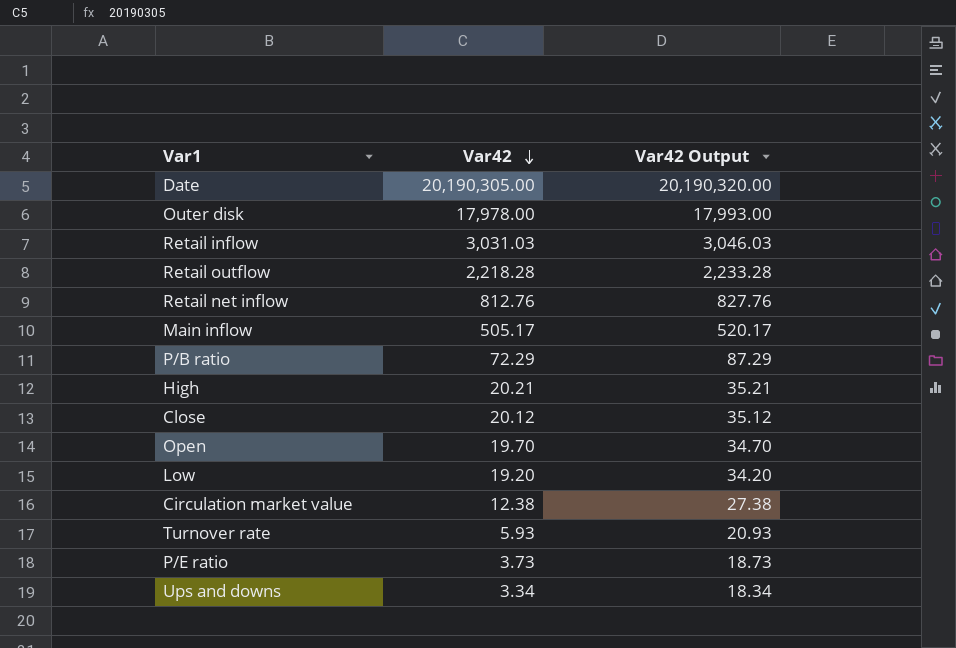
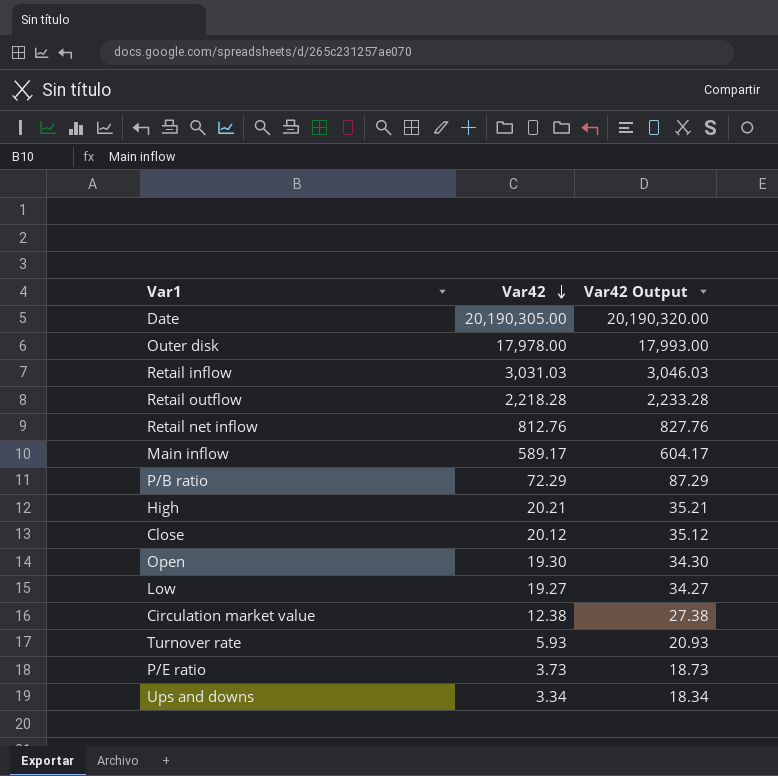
Main inflow | Var42: 505.17 -> 589.17
Main inflow | Var42 Output: 520.17 -> 604.17
Open | Var42: 19.70 -> 19.30
Open | Var42 Output: 34.70 -> 34.30
Low | Var42: 19.20 -> 19.27
Low | Var42 Output: 34.20 -> 34.27

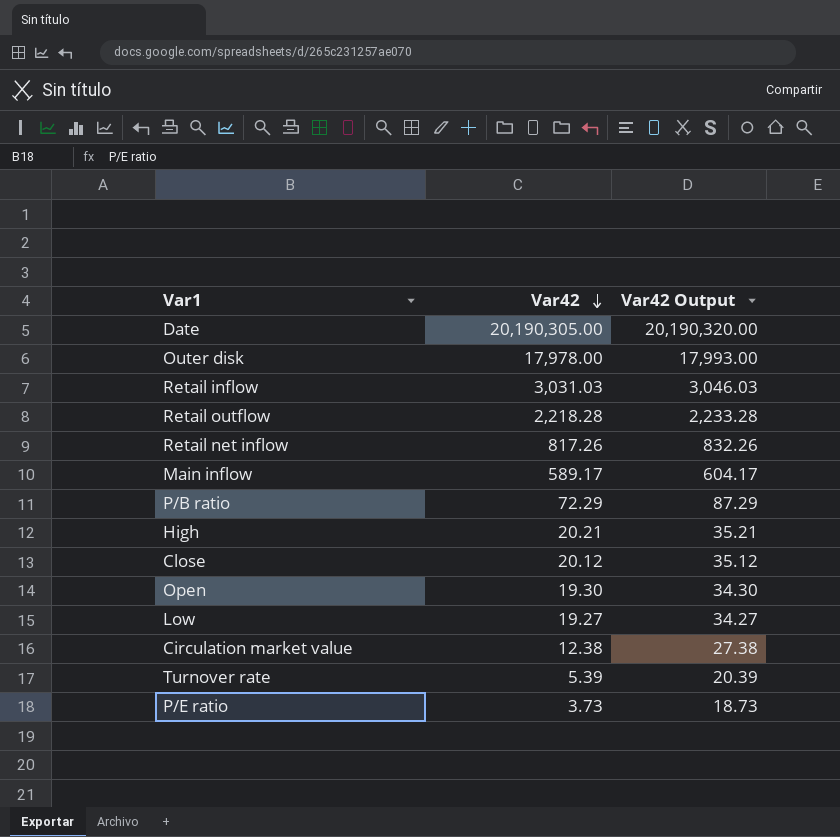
row Ups and downs: 3.34 | 18.34 -> none
Retail net inflow | Var42: 812.76 -> 817.26
Retail net inflow | Var42 Output: 827.76 -> 832.26
Turnover rate | Var42: 5.93 -> 5.39
Turnover rate | Var42 Output: 20.93 -> 20.39

